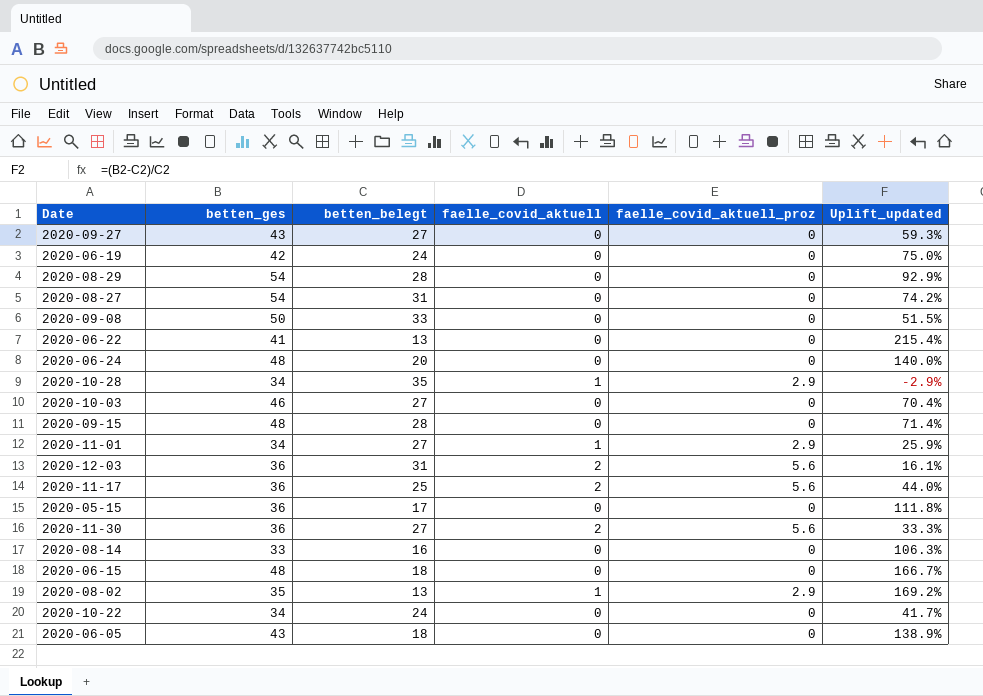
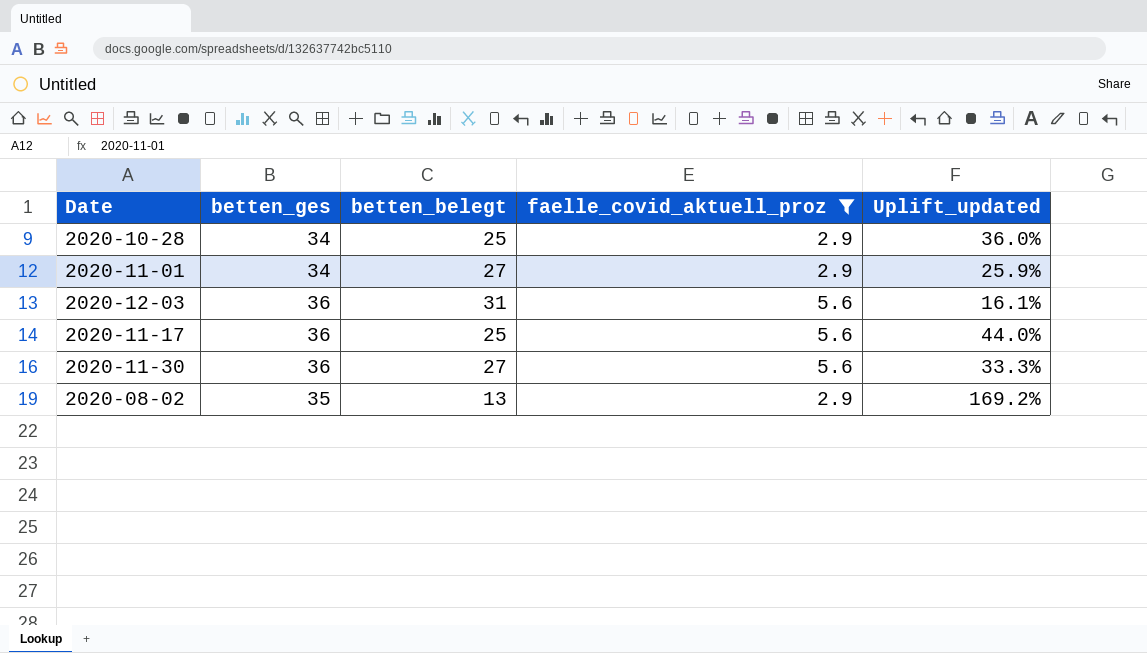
filter: none -> faelle_covid_aktuell_proz != 0
column faelle_covid_aktuell | position: 4 -> none
2020-10-28 | betten_belegt: 35 -> 25
2020-10-28 | Uplift_updated: -2.9% -> 36.0%

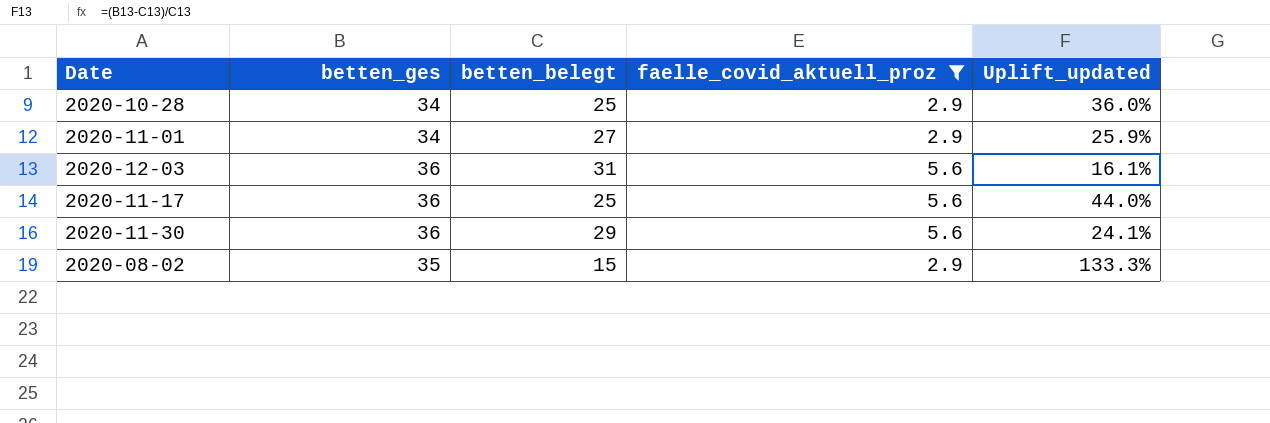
2020-11-30 | betten_belegt: 27 -> 29
2020-11-30 | Uplift_updated: 33.3% -> 24.1%
2020-08-02 | betten_belegt: 13 -> 15
2020-08-02 | Uplift_updated: 169.2% -> 133.3%

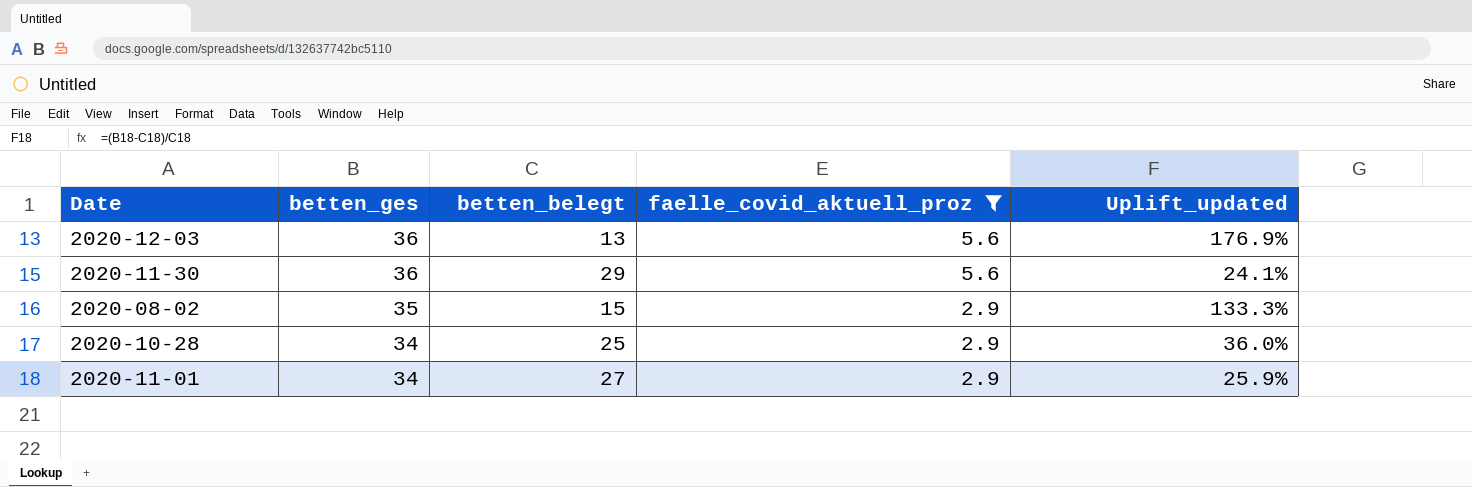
row order: none -> betten_ges descending
row 2020-11-17: 36 | 25 | 5.6 | 44.0% -> none
2020-12-03 | betten_belegt: 31 -> 13
2020-12-03 | Uplift_updated: 16.1% -> 176.9%

